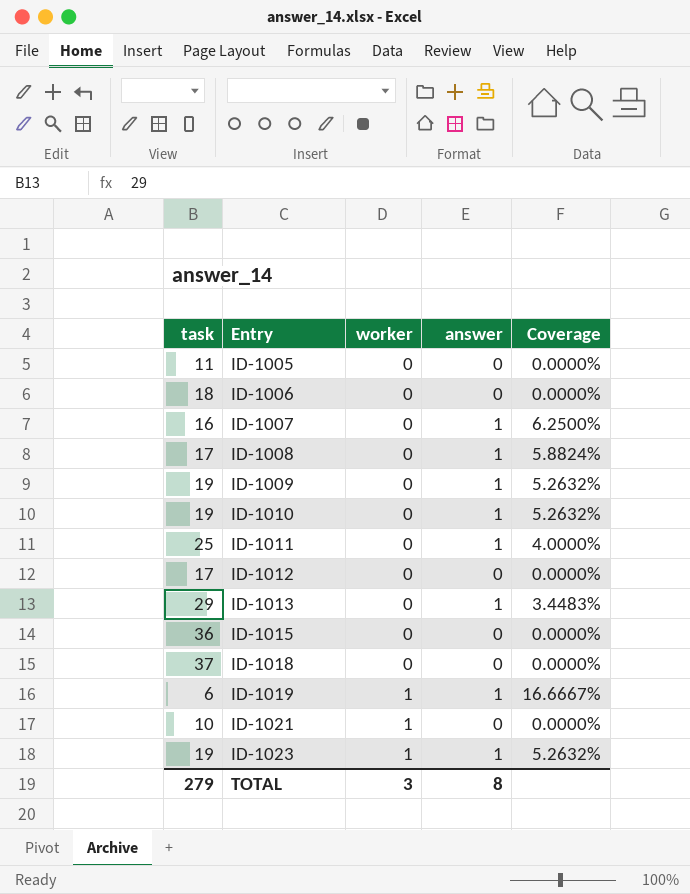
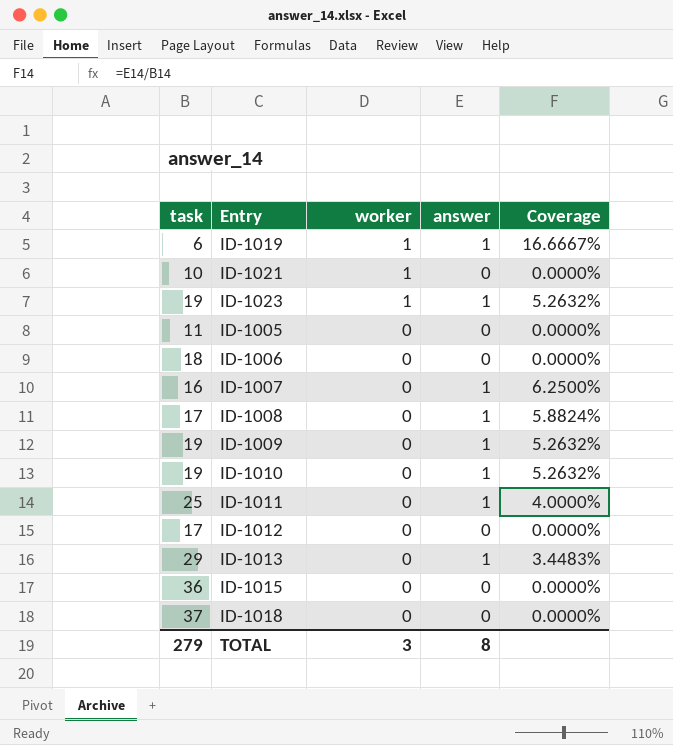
row order: Entry ascending -> worker descending

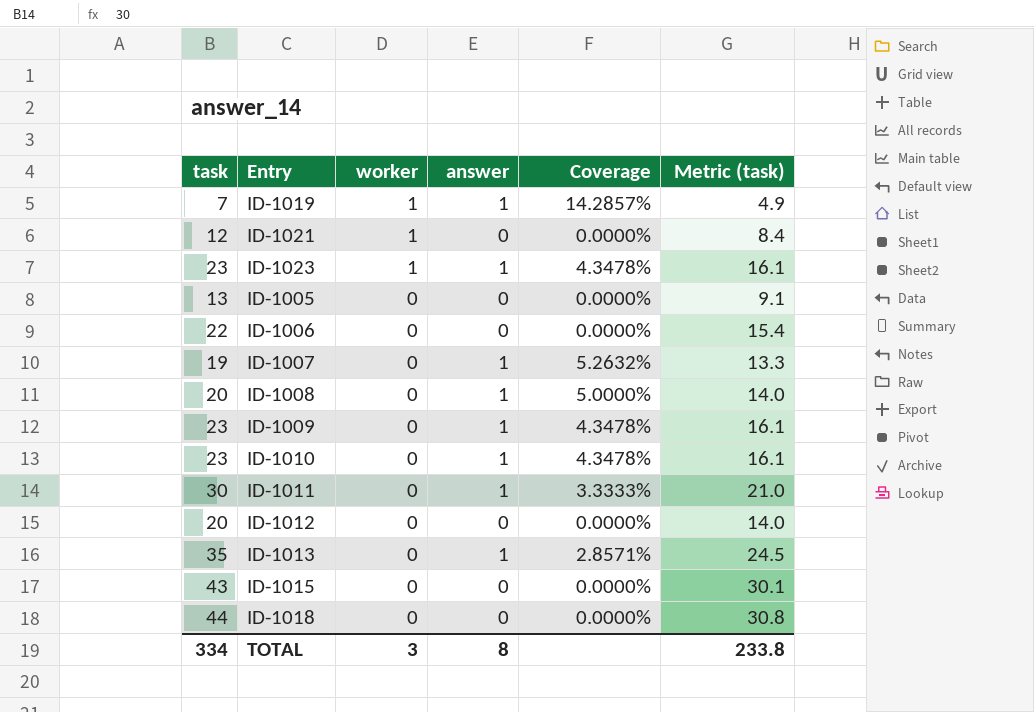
column Metric (task) | formula: none -> [task] * 0.7
ID-1019 | task: 6 -> 7
ID-1019 | Coverage: 16.6667% -> 14.2857%
ID-1021 | task: 10 -> 12
ID-1023 | task: 19 -> 23
ID-1023 | Coverage: 5.2632% -> 4.3478%
ID-1005 | task: 11 -> 13
ID-1006 | task: 18 -> 22
ID-1007 | task: 16 -> 19
ID-1007 | Coverage: 6.2500% -> 5.2632%
ID-1008 | task: 17 -> 20
ID-1008 | Coverage: 5.8824% -> 5.0000%
ID-1009 | task: 19 -> 23
ID-1009 | Coverage: 5.2632% -> 4.3478%
ID-1010 | task: 19 -> 23
ID-1010 | Coverage: 5.2632% -> 4.3478%
ID-1011 | task: 25 -> 30
ID-1011 | Coverage: 4.0000% -> 3.3333%
ID-1012 | task: 17 -> 20
ID-1013 | task: 29 -> 35
ID-1013 | Coverage: 3.4483% -> 2.8571%
ID-1015 | task: 36 -> 43
ID-1018 | task: 37 -> 44
TOTAL | task: 279 -> 334

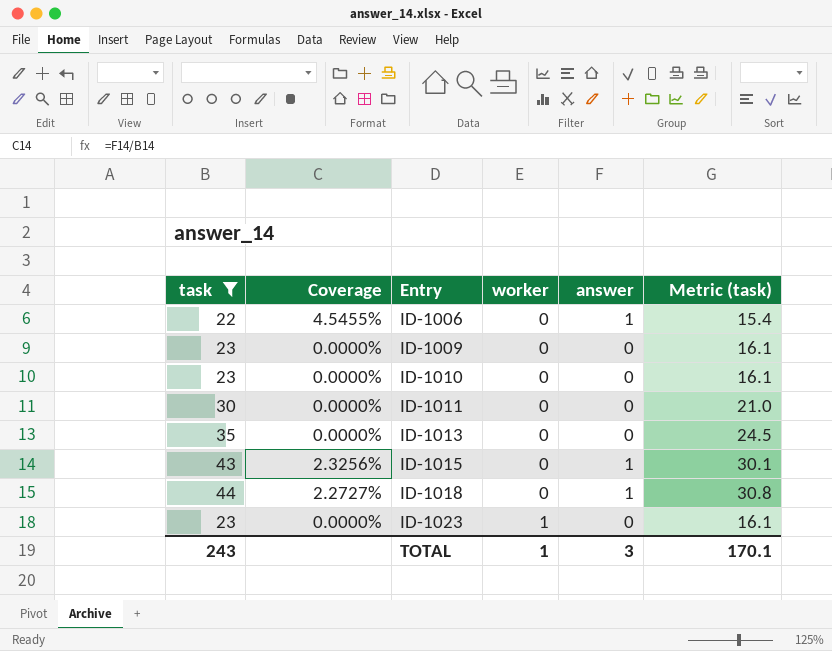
filter: none -> task >= 22
row order: worker descending -> Entry ascending
column Coverage | position: 5 -> 2
ID-1006 | Coverage: 0.0000% -> 4.5455%
ID-1006 | answer: 0 -> 1
ID-1009 | Coverage: 4.3478% -> 0.0000%
ID-1009 | answer: 1 -> 0
ID-1010 | Coverage: 4.3478% -> 0.0000%
ID-1010 | answer: 1 -> 0
ID-1011 | Coverage: 3.3333% -> 0.0000%
ID-1011 | answer: 1 -> 0
ID-1013 | Coverage: 2.8571% -> 0.0000%
ID-1013 | answer: 1 -> 0
ID-1015 | Coverage: 0.0000% -> 2.3256%
ID-1015 | answer: 0 -> 1
ID-1018 | Coverage: 0.0000% -> 2.2727%
ID-1018 | answer: 0 -> 1
ID-1023 | Coverage: 4.3478% -> 0.0000%
ID-1023 | answer: 1 -> 0
TOTAL | task: 334 -> 243
TOTAL | worker: 3 -> 1
TOTAL | answer: 8 -> 3
TOTAL | Metric (task): 233.8 -> 170.1

